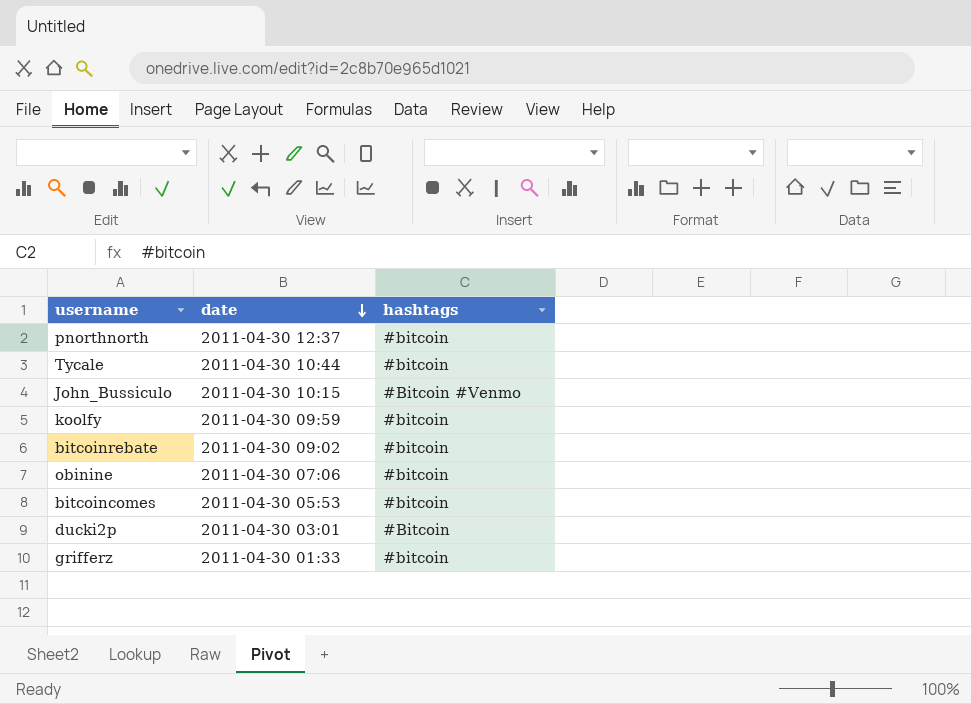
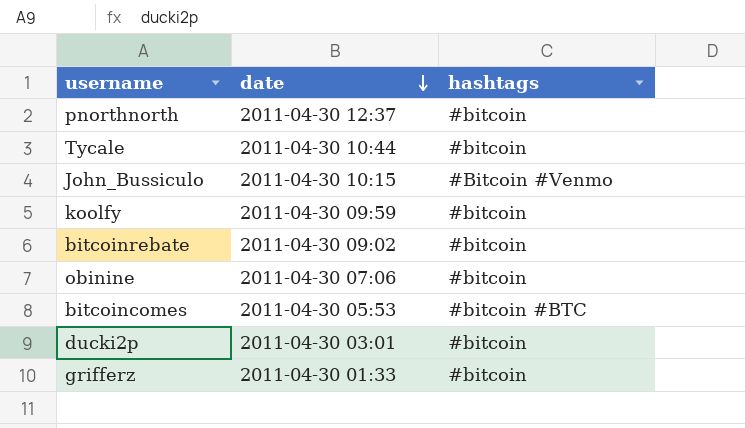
bitcoincomes | hashtags: #bitcoin -> #bitcoin #BTC
ducki2p | hashtags: #Bitcoin -> #bitcoin

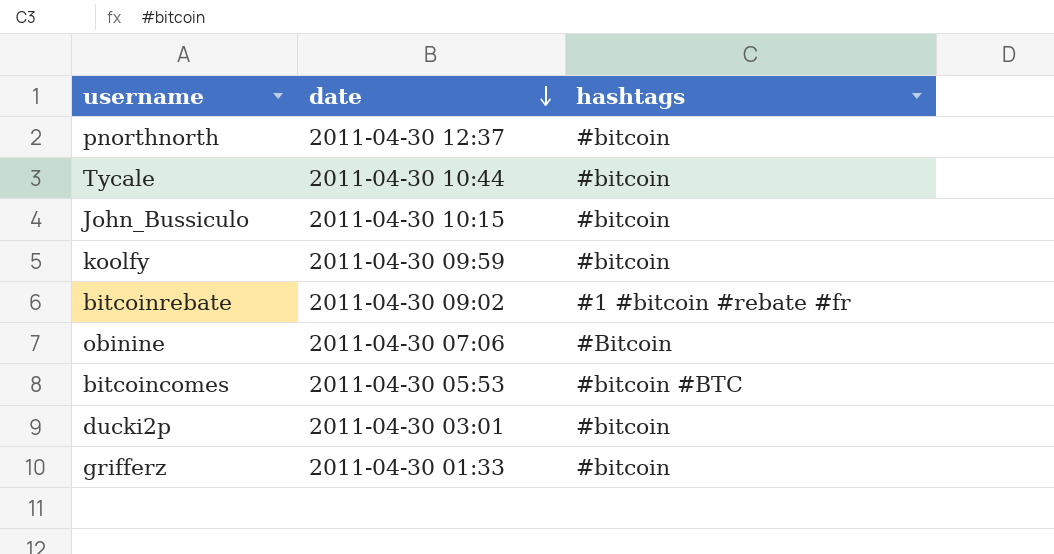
John_Bussiculo | hashtags: #Bitcoin #Venmo -> #bitcoin
bitcoinrebate | hashtags: #bitcoin -> #1 #bitcoin #rebate #fr
obinine | hashtags: #bitcoin -> #Bitcoin

